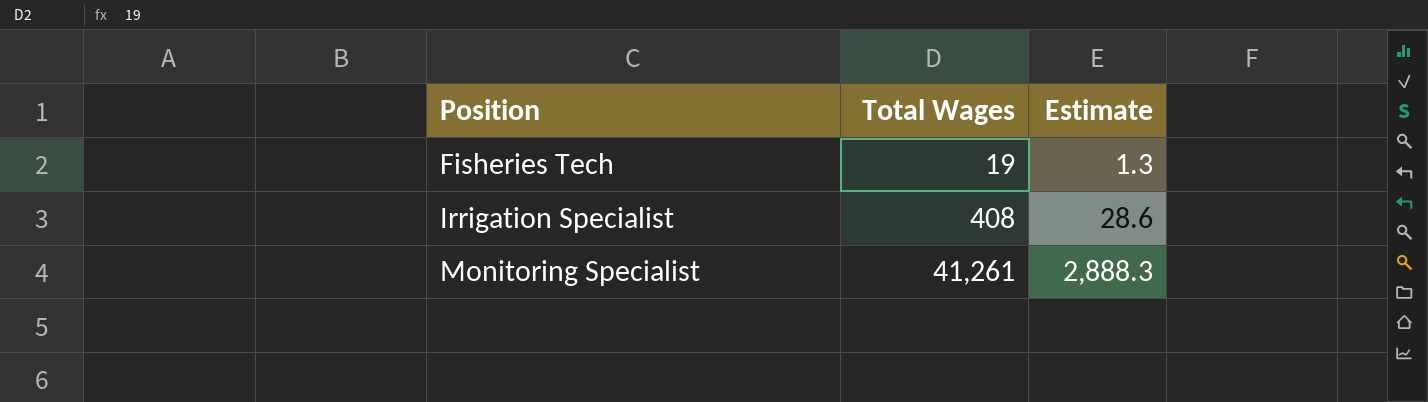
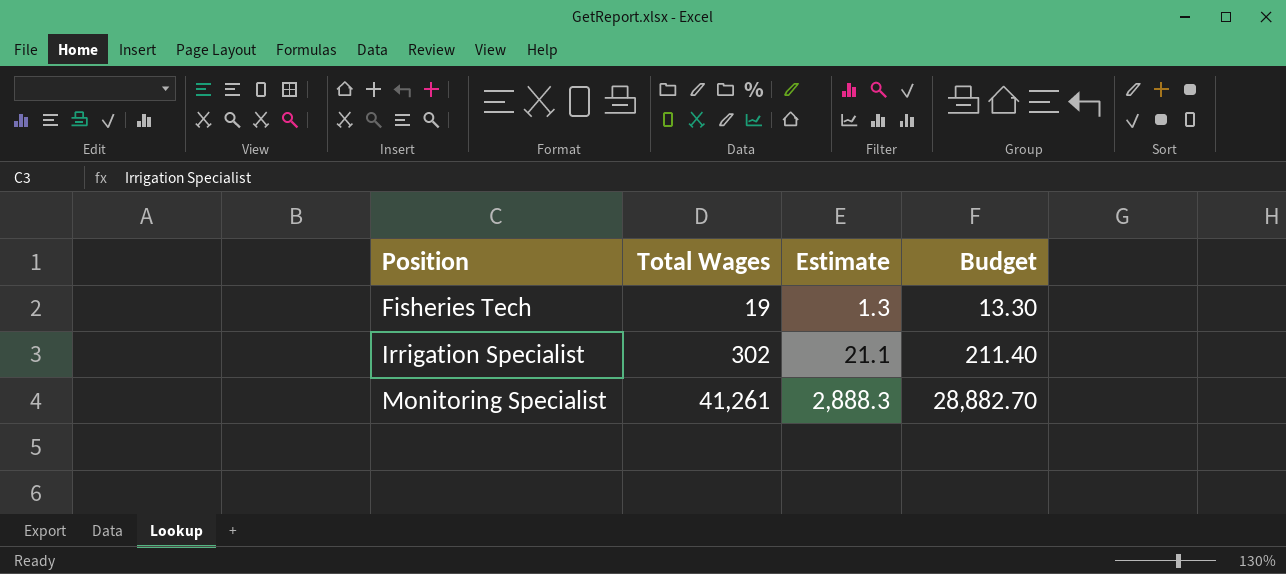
column Budget | formula: none -> [Total Wages] * 0.7
Irrigation Specialist | Total Wages: 408 -> 302
Irrigation Specialist | Estimate: 28.6 -> 21.1

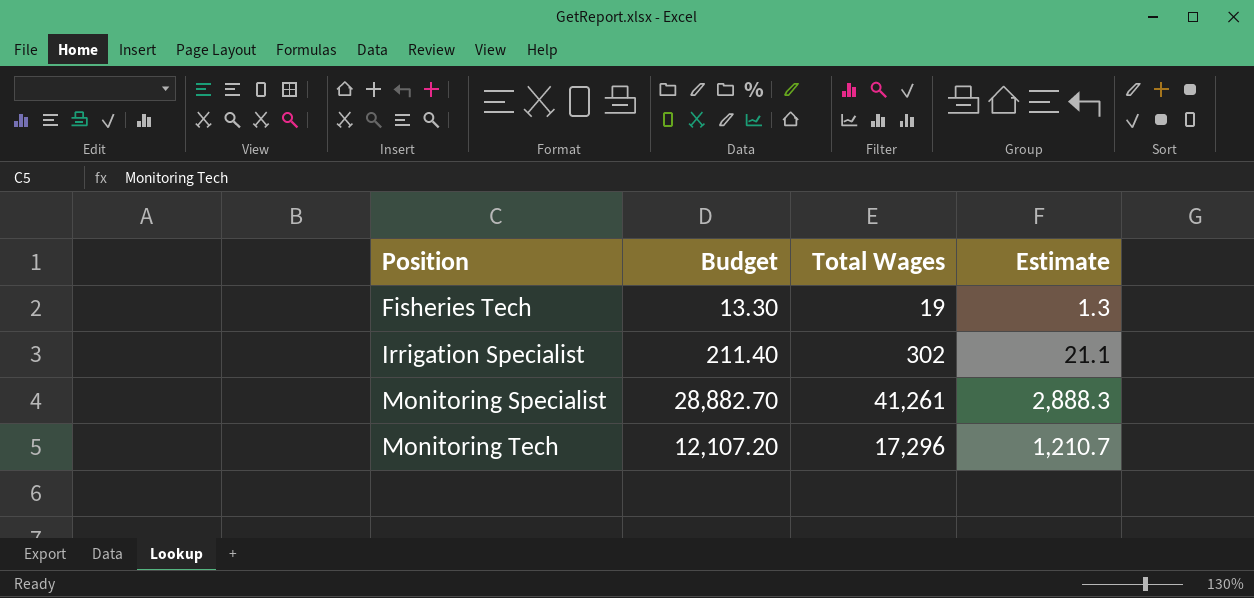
column Budget | position: 4 -> 2
row Monitoring Tech: none -> 12,107.20 | 17,296 | 1,210.7

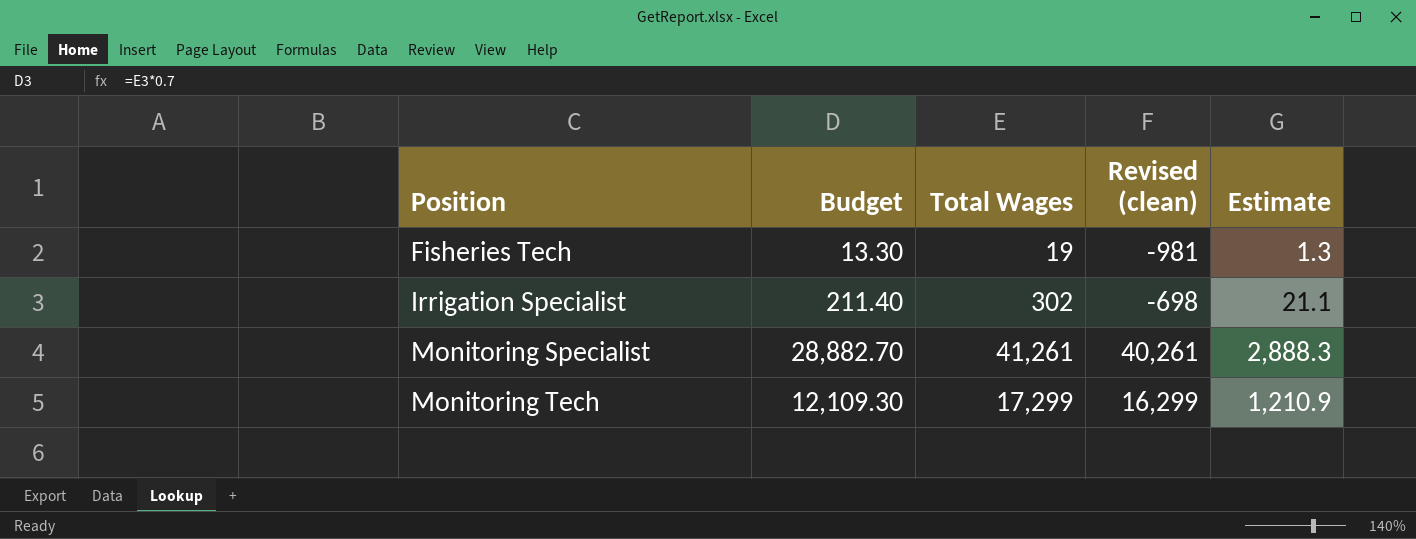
column Revised (clean) | formula: none -> [Total Wages] - 1000
Monitoring Tech | Budget: 12,107.20 -> 12,109.30
Monitoring Tech | Total Wages: 17,296 -> 17,299
Monitoring Tech | Estimate: 1,210.7 -> 1,210.9

